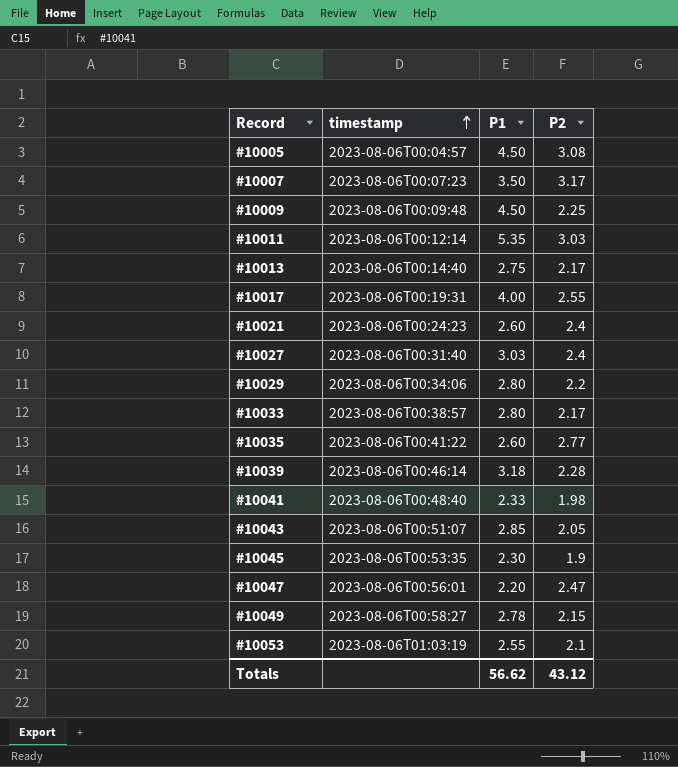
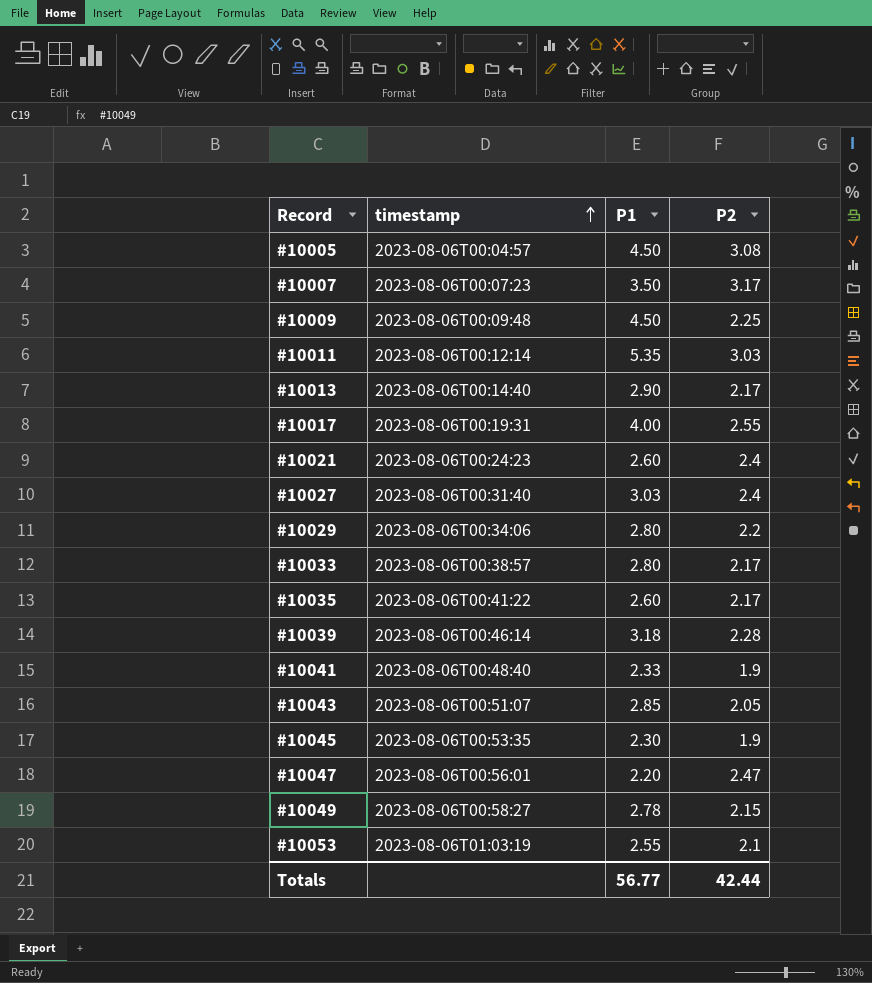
#10013 | P1: 2.75 -> 2.90
#10035 | P2: 2.77 -> 2.17
#10041 | P2: 1.98 -> 1.9
Totals | P1: 56.62 -> 56.77
Totals | P2: 43.12 -> 42.44

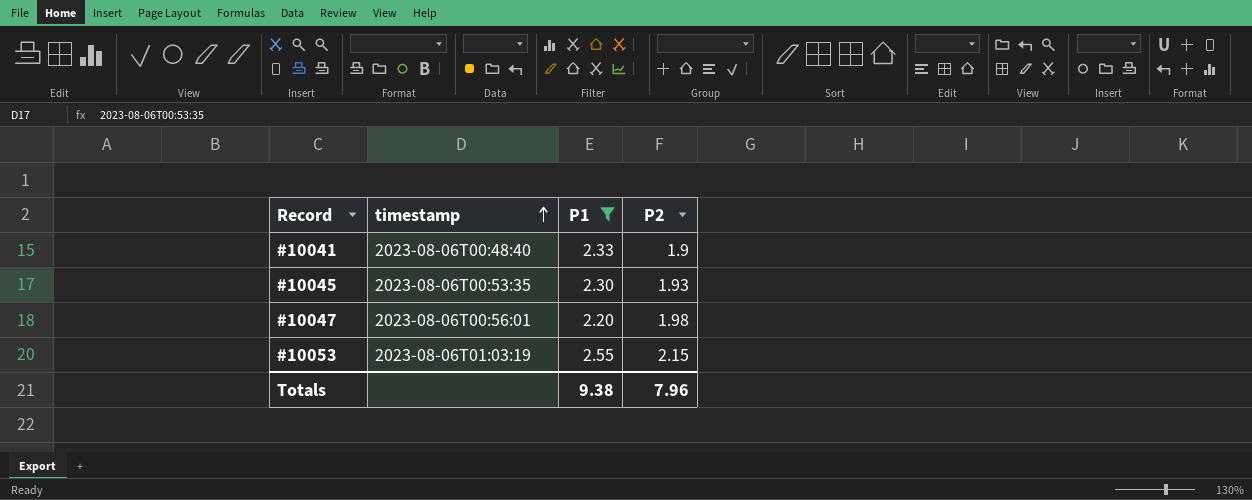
filter: none -> P1 <= 2.55
#10045 | P2: 1.9 -> 1.93
#10047 | P2: 2.47 -> 1.98
#10053 | P2: 2.1 -> 2.15
Totals | P1: 56.77 -> 9.38
Totals | P2: 42.44 -> 7.96

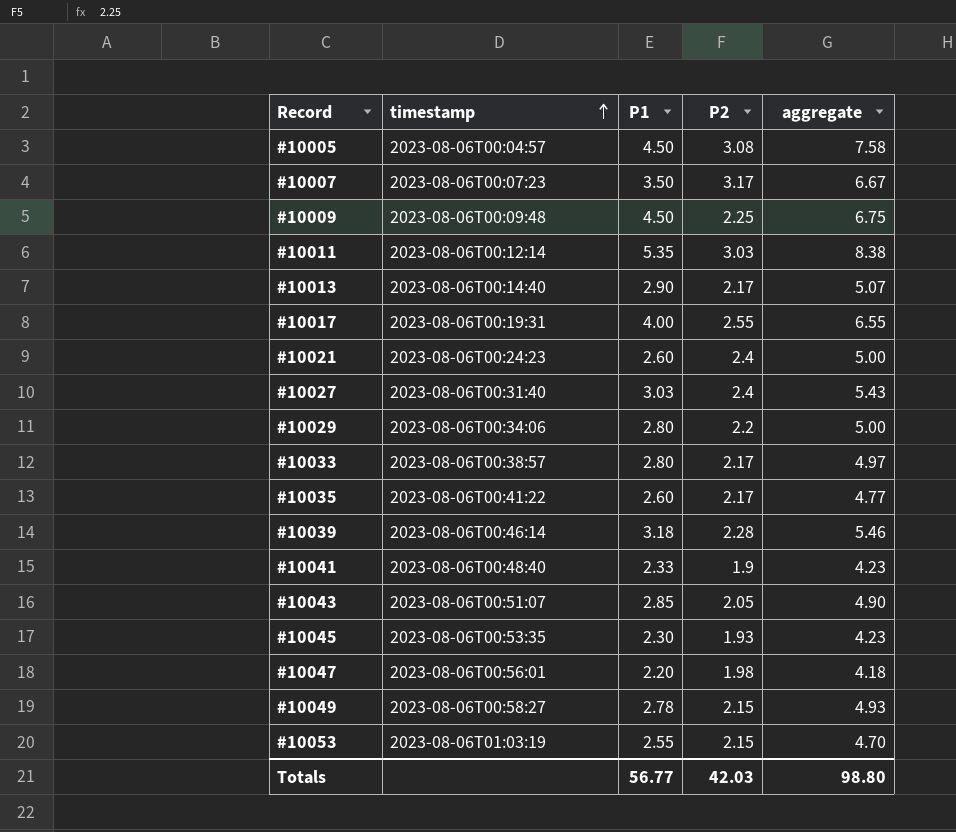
filter: P1 <= 2.55 -> none
column aggregate | formula: none -> [P1] + [P2]
Totals | P1: 9.38 -> 56.77
Totals | P2: 7.96 -> 42.03

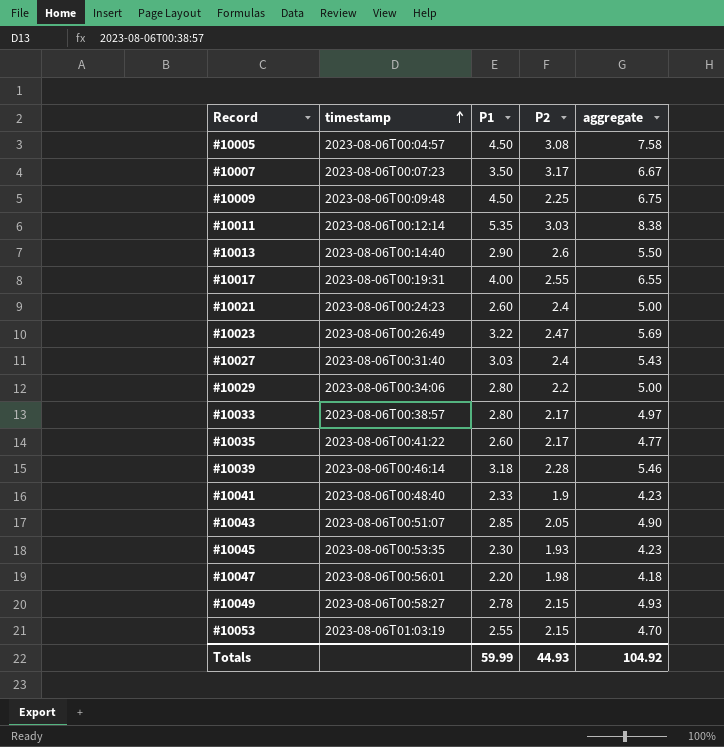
#10013 | P2: 2.17 -> 2.6
#10013 | aggregate: 5.07 -> 5.50
row #10023: none -> 2023-08-06T00:26:49 | 3.22 | 2.47 | 5.69
Totals | P1: 56.77 -> 59.99
Totals | P2: 42.03 -> 44.93
Totals | aggregate: 98.80 -> 104.92

